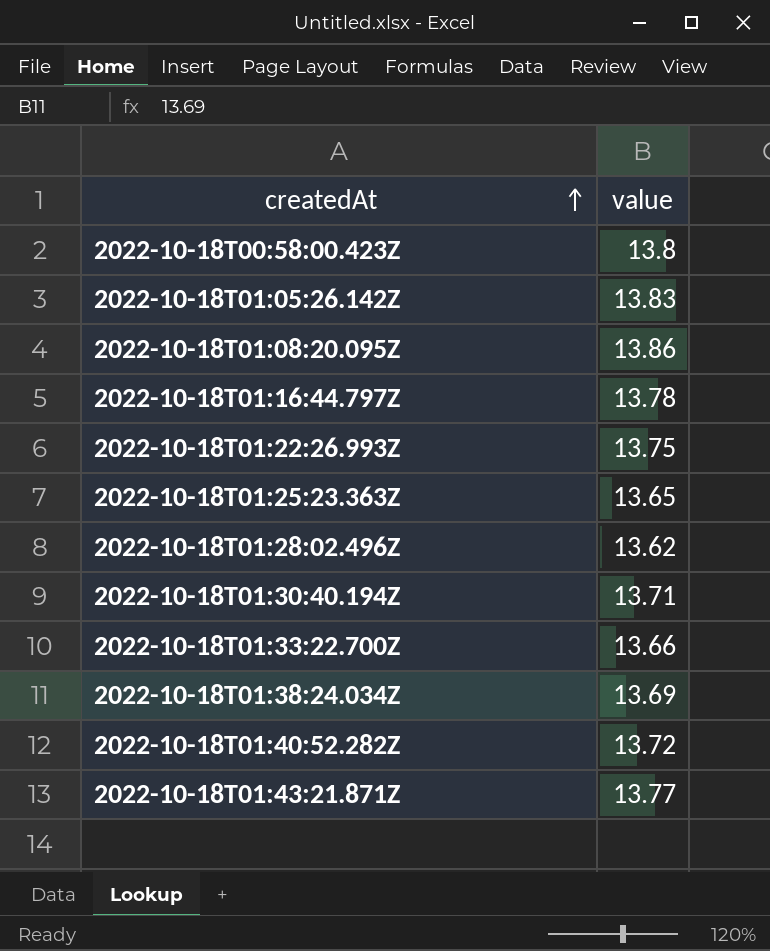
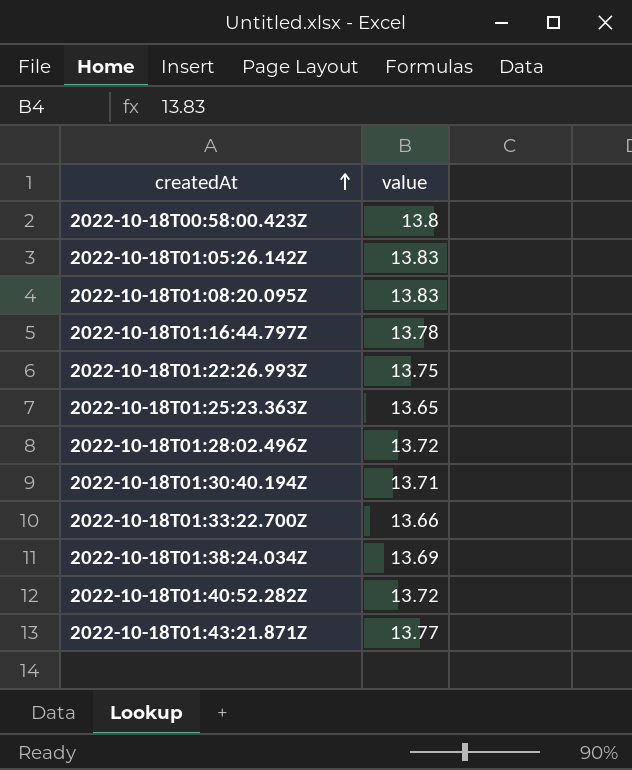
2022-10-18T01:08:20.095Z | value: 13.86 -> 13.83
2022-10-18T01:28:02.496Z | value: 13.62 -> 13.72

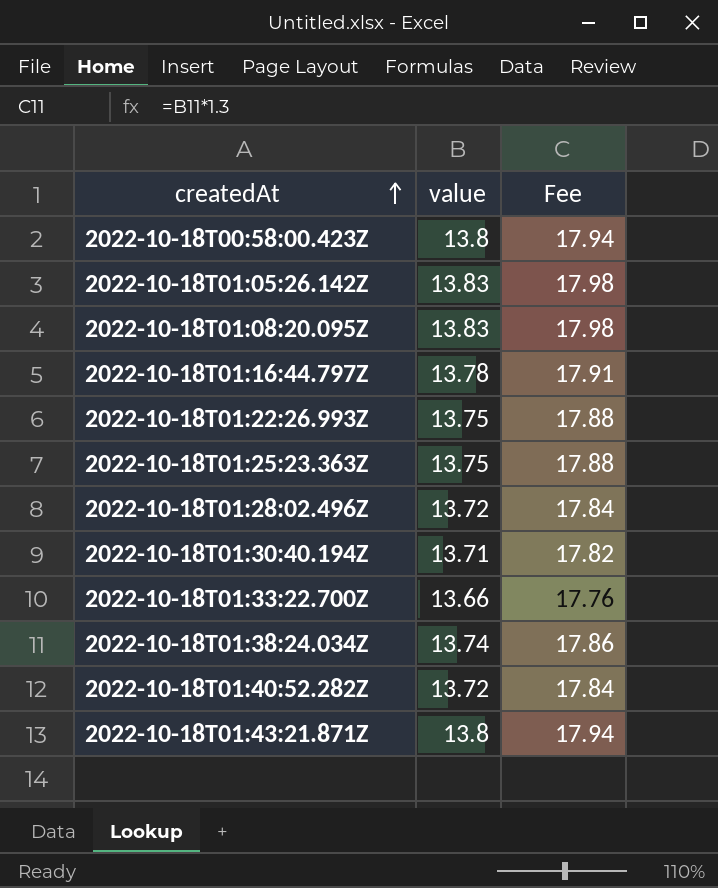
column Fee | formula: none -> [value] * 1.3
2022-10-18T01:25:23.363Z | value: 13.65 -> 13.75
2022-10-18T01:38:24.034Z | value: 13.69 -> 13.74
2022-10-18T01:43:21.871Z | value: 13.77 -> 13.8

